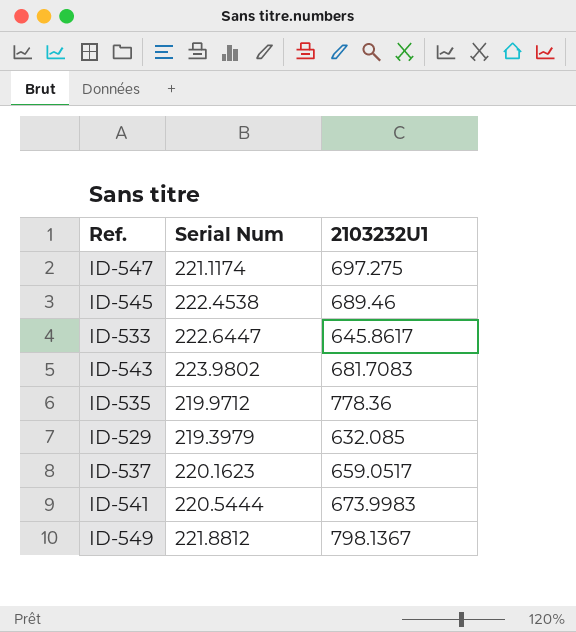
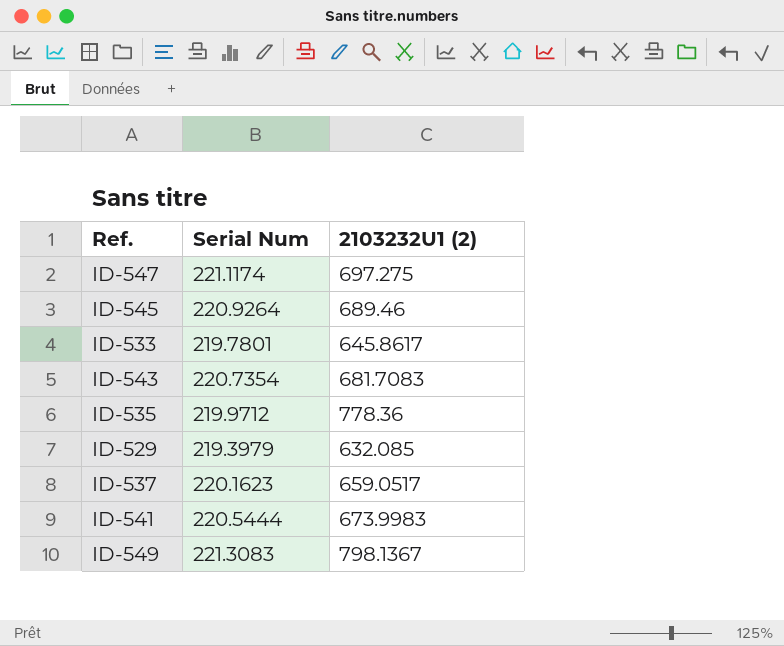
column name: 2103232U1 -> 2103232U1 (2)
ID-545 | Serial Num: 222.4538 -> 220.9264
ID-533 | Serial Num: 222.6447 -> 219.7801
ID-543 | Serial Num: 223.9802 -> 220.7354
ID-549 | Serial Num: 221.8812 -> 221.3083

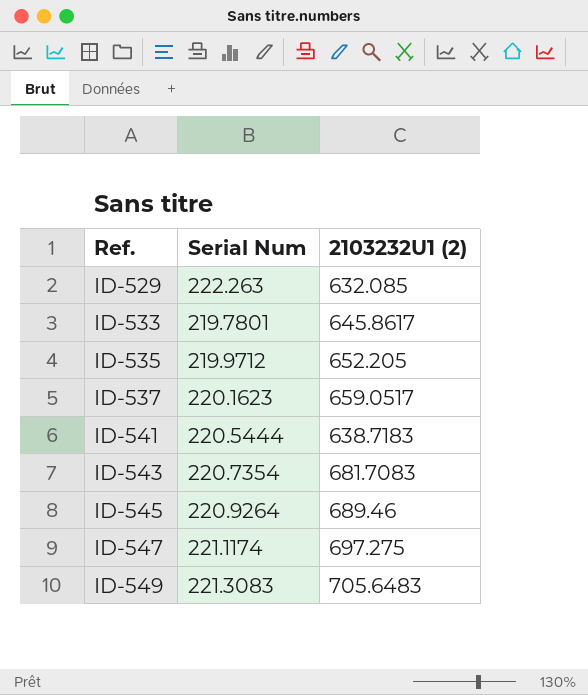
row order: none -> Ref. ascending
ID-529 | Serial Num: 219.3979 -> 222.263
ID-535 | 2103232U1 (2): 778.36 -> 652.205
ID-541 | 2103232U1 (2): 673.9983 -> 638.7183
ID-549 | 2103232U1 (2): 798.1367 -> 705.6483

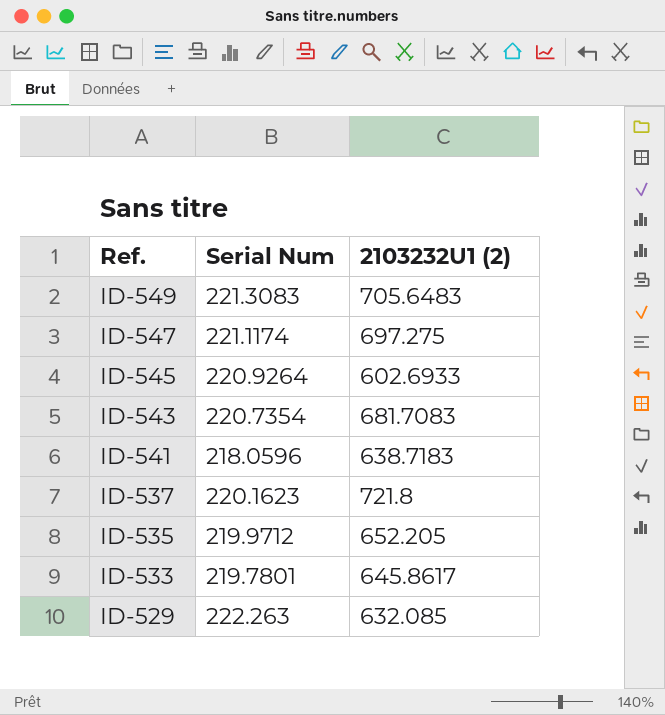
row order: Ref. ascending -> Ref. descending
ID-545 | 2103232U1 (2): 689.46 -> 602.6933
ID-541 | Serial Num: 220.5444 -> 218.0596
ID-537 | 2103232U1 (2): 659.0517 -> 721.8

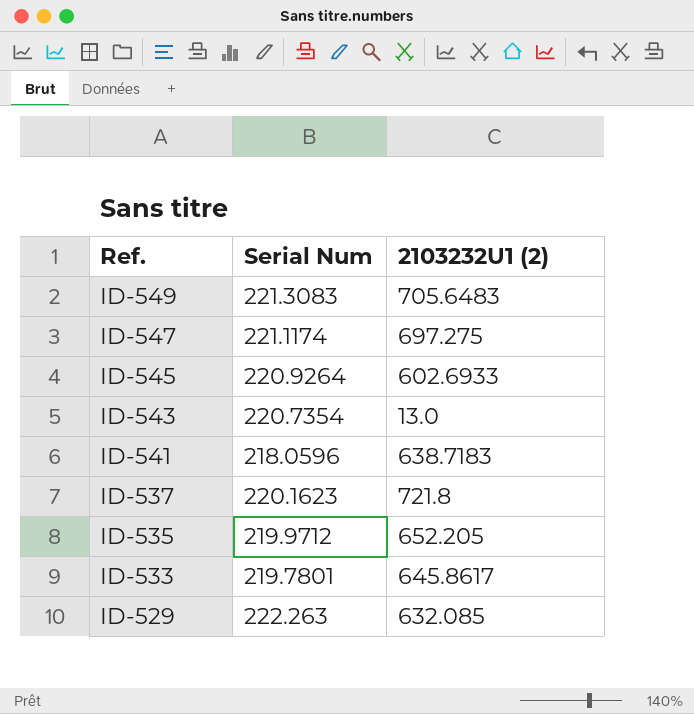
ID-543 | 2103232U1 (2): 681.7083 -> 13.0

